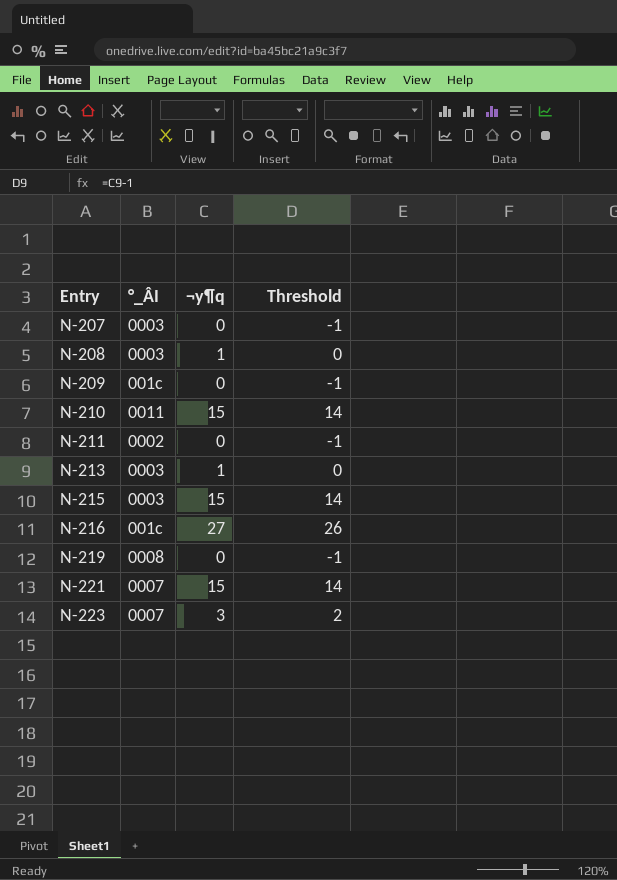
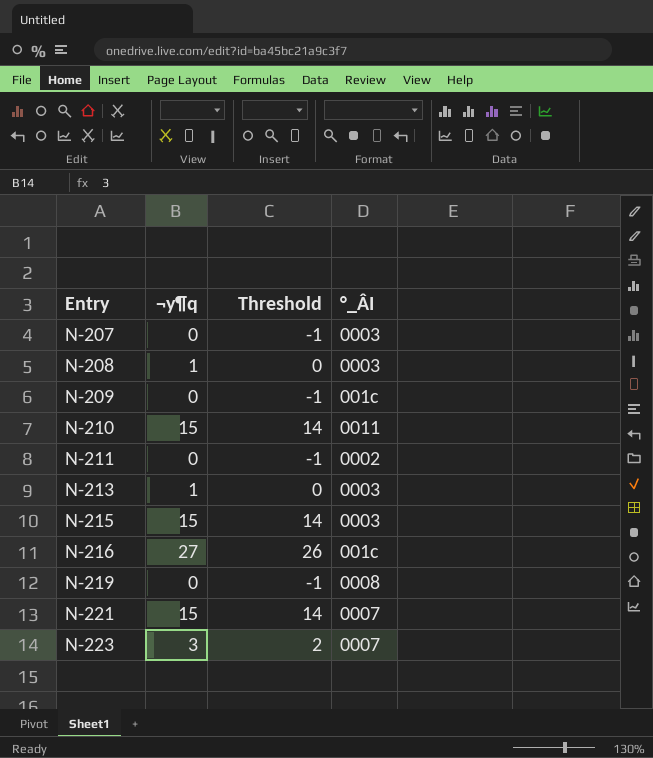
column °_ÂI | position: 2 -> 4

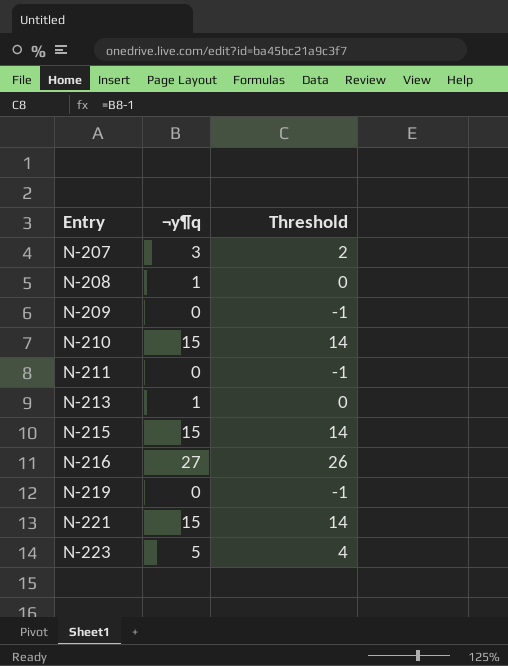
column °_ÂI | position: 4 -> none
N-207 | ¬y¶q: 0 -> 3
N-207 | Threshold: -1 -> 2
N-223 | ¬y¶q: 3 -> 5
N-223 | Threshold: 2 -> 4

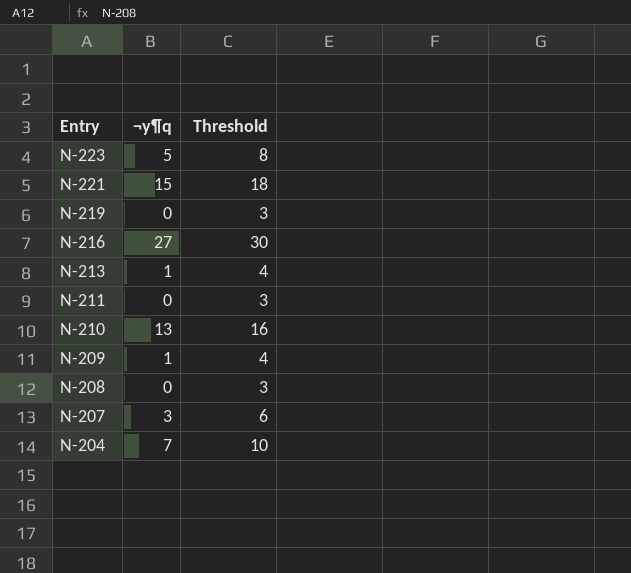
row order: Entry ascending -> Entry descending
column Threshold | formula: [¬y¶q] - 1 -> [¬y¶q] + 3
row N-215: 15 | 14 -> none
N-210 | ¬y¶q: 15 -> 13
N-209 | ¬y¶q: 0 -> 1
N-208 | ¬y¶q: 1 -> 0
row N-204: none -> 7 | 10

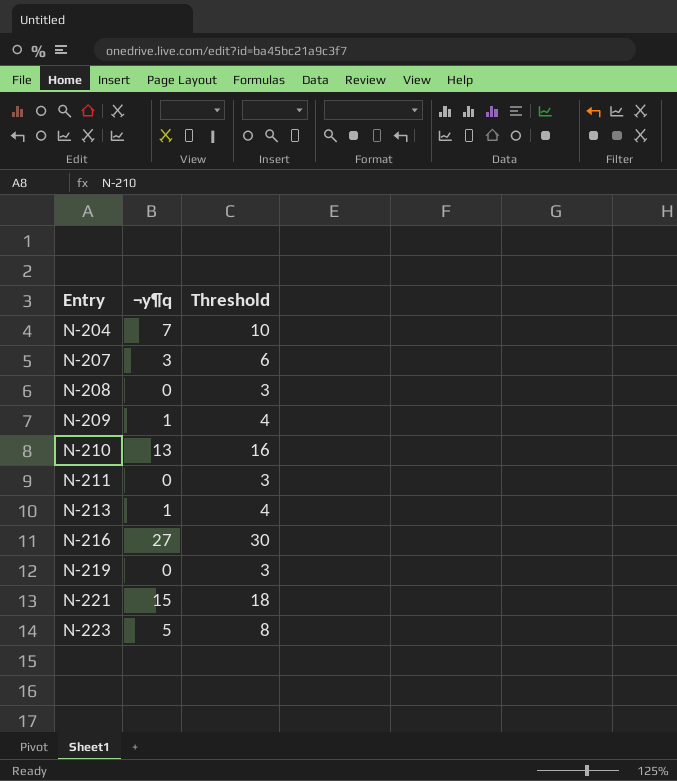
row order: Entry descending -> Entry ascending

